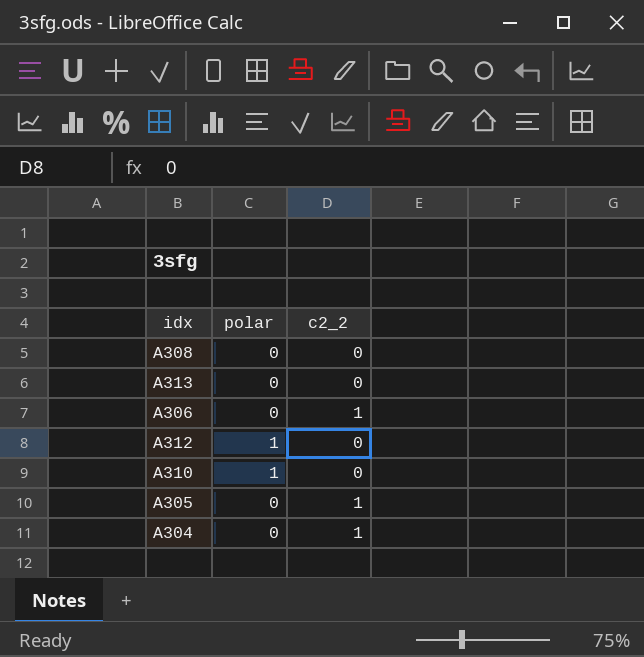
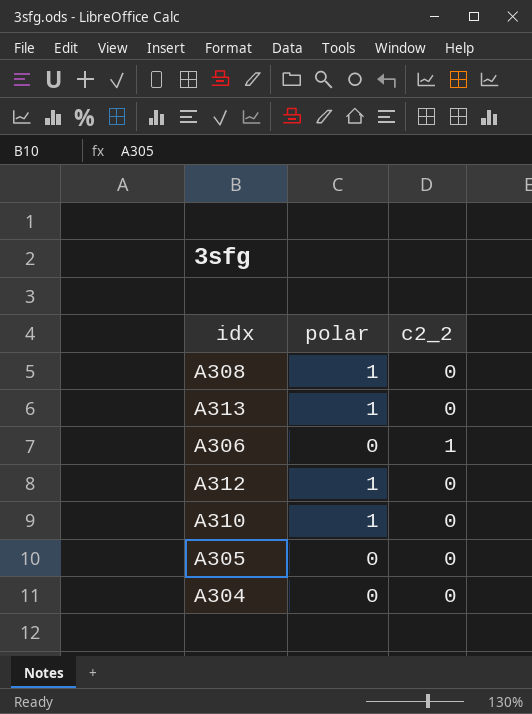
A308 | polar: 0 -> 1
A313 | polar: 0 -> 1
A305 | c2_2: 1 -> 0
A304 | c2_2: 1 -> 0

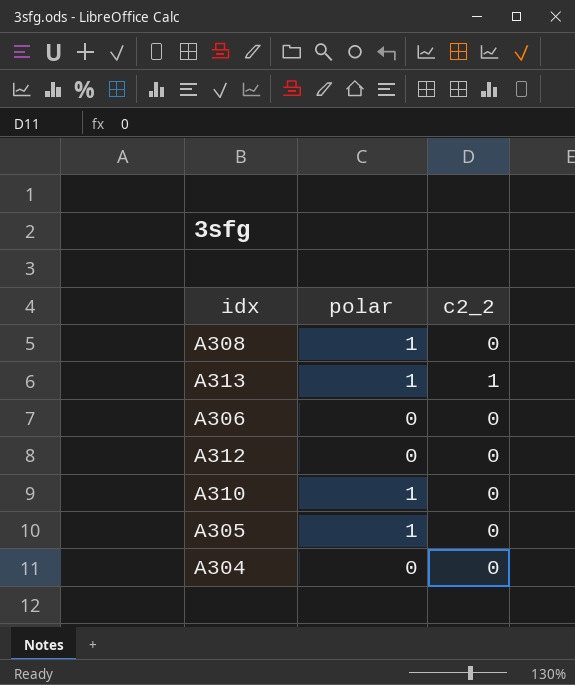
A313 | c2_2: 0 -> 1
A306 | c2_2: 1 -> 0
A312 | polar: 1 -> 0
A305 | polar: 0 -> 1

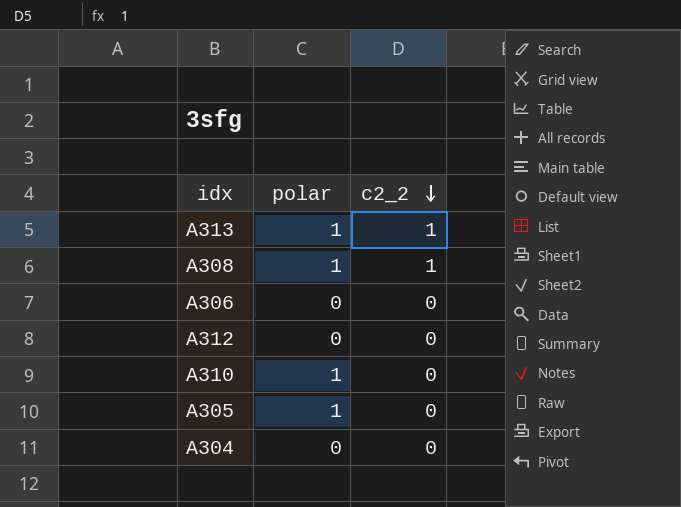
row order: none -> c2_2 descending
A308 | c2_2: 0 -> 1

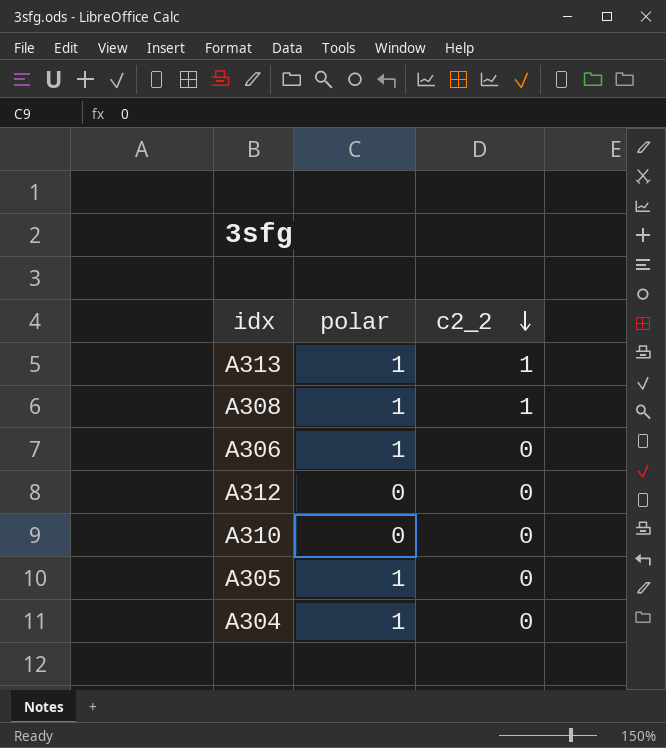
A306 | polar: 0 -> 1
A310 | polar: 1 -> 0
A304 | polar: 0 -> 1

